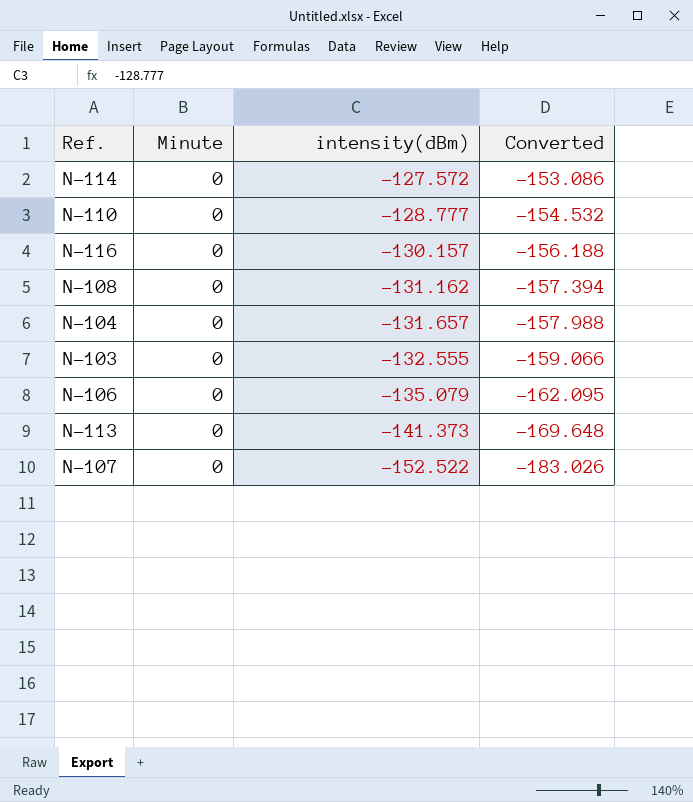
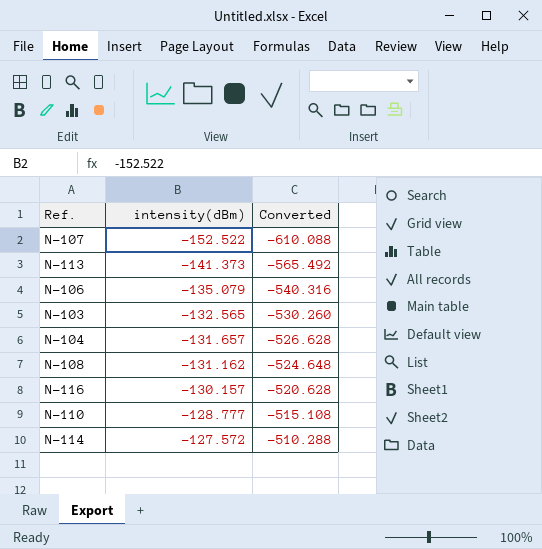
row order: intensity(dBm) descending -> intensity(dBm) ascending
column Minute | position: 2 -> none
column Converted | formula: [intensity(dBm)] * 1.2 -> [intensity(dBm)] * 4
N-103 | intensity(dBm): -132.555 -> -132.565

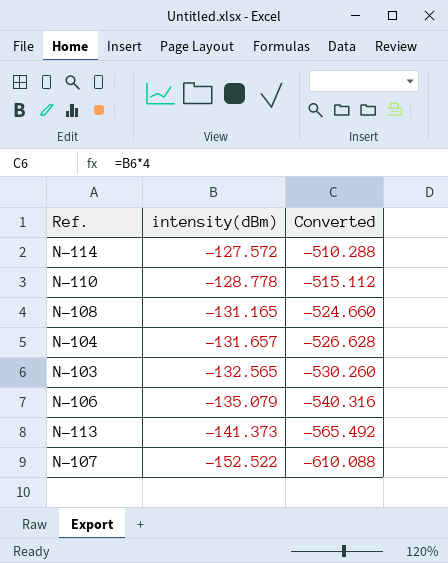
row order: intensity(dBm) ascending -> intensity(dBm) descending
row N-116: -130.157 | -520.628 -> none
N-110 | intensity(dBm): -128.777 -> -128.778
N-110 | Converted: -515.108 -> -515.112
N-108 | intensity(dBm): -131.162 -> -131.165
N-108 | Converted: -524.648 -> -524.660

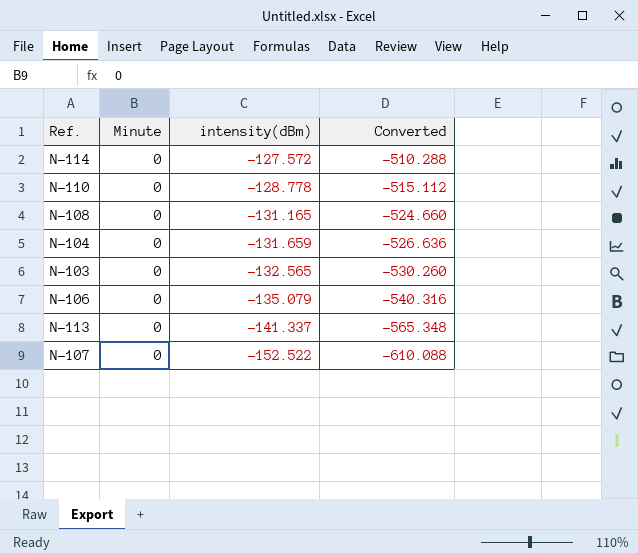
column Minute | position: none -> 2
N-104 | intensity(dBm): -131.657 -> -131.659
N-104 | Converted: -526.628 -> -526.636
N-113 | intensity(dBm): -141.373 -> -141.337
N-113 | Converted: -565.492 -> -565.348

